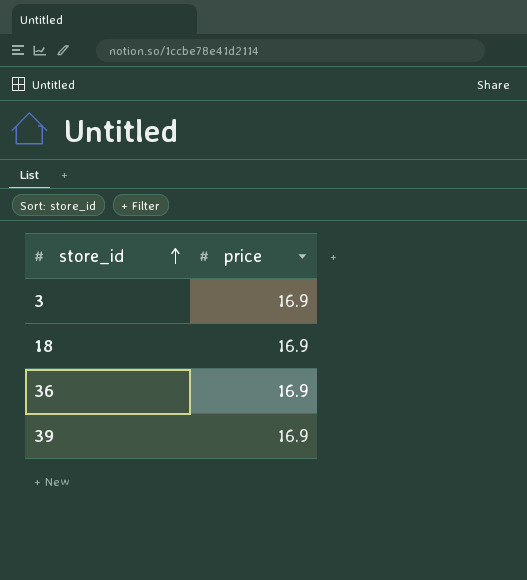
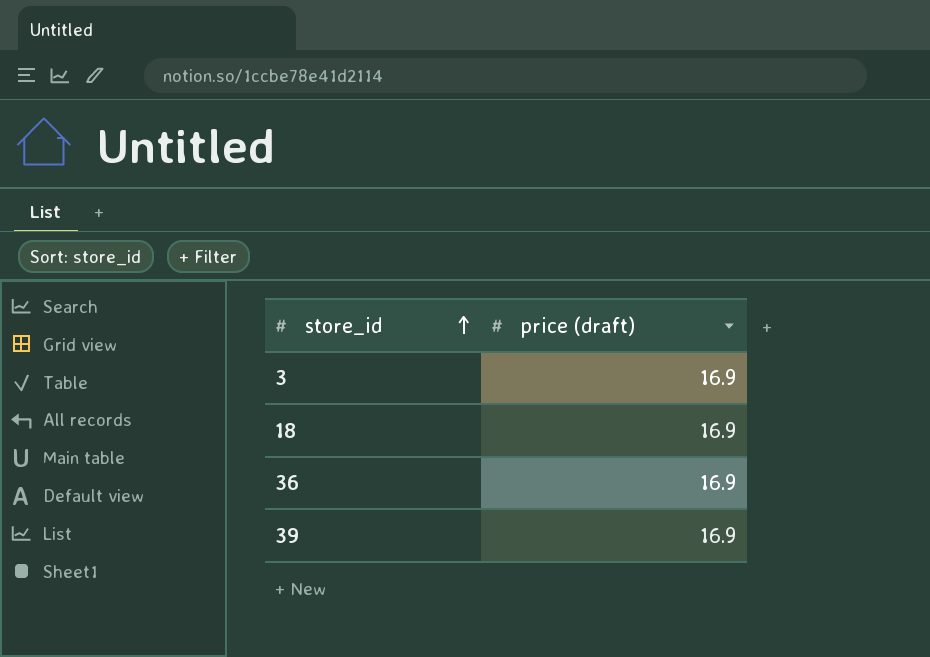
column name: price -> price (draft)

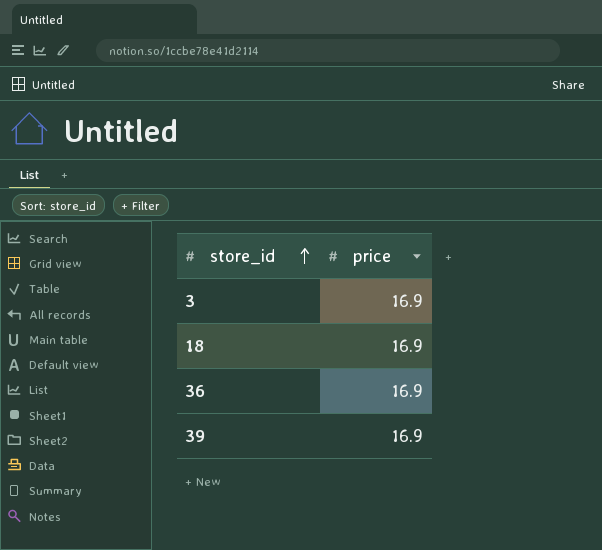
column name: price (draft) -> price

